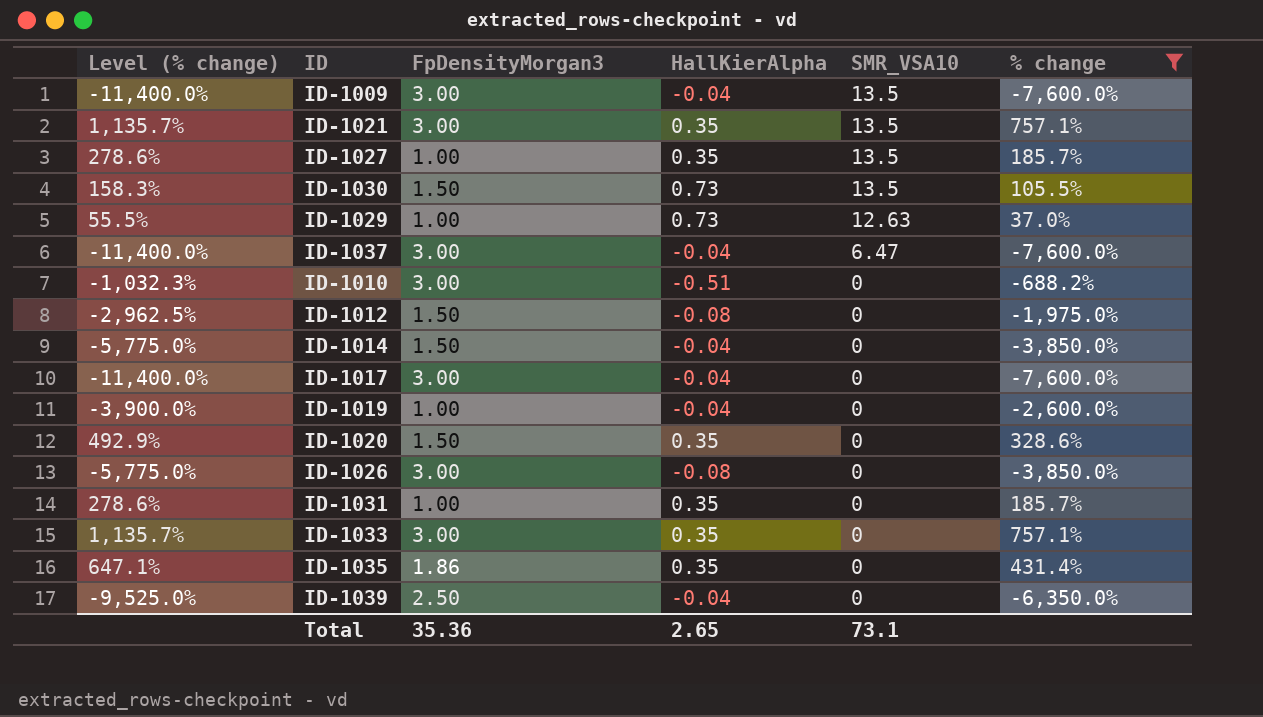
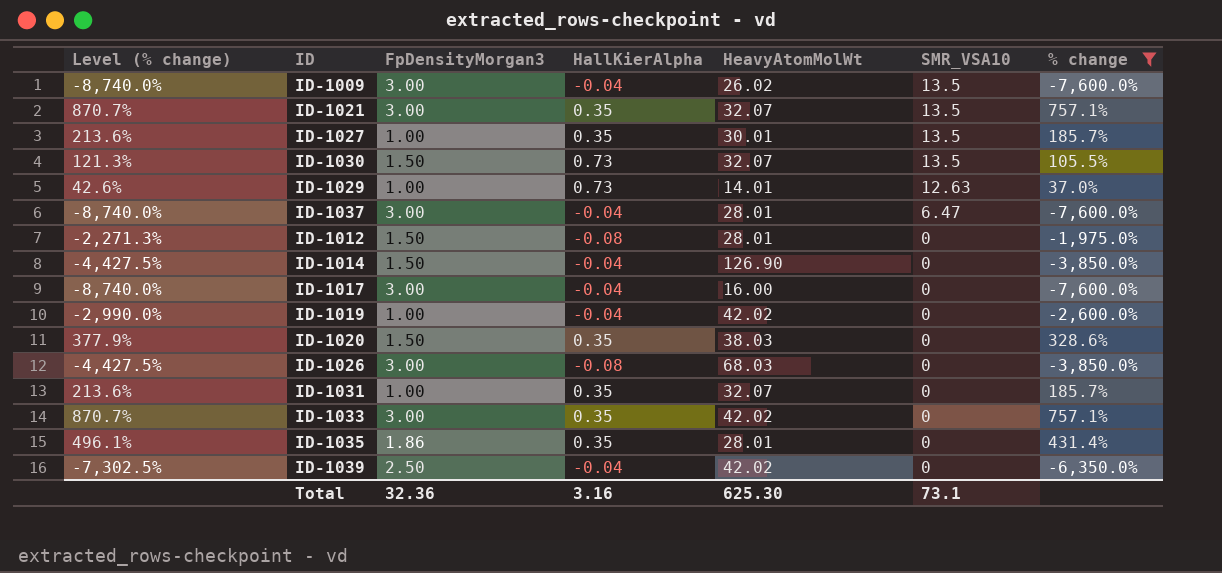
column Level (% change) | formula: [% change] * 1.5 -> [% change] * 1.15
column HeavyAtomMolWt | position: none -> 5
row ID-1010: -1,032.3% | 3.00 | -0.51 | 0 | -688.2% -> none
Total | FpDensityMorgan3: 35.36 -> 32.36
Total | HallKierAlpha: 2.65 -> 3.16

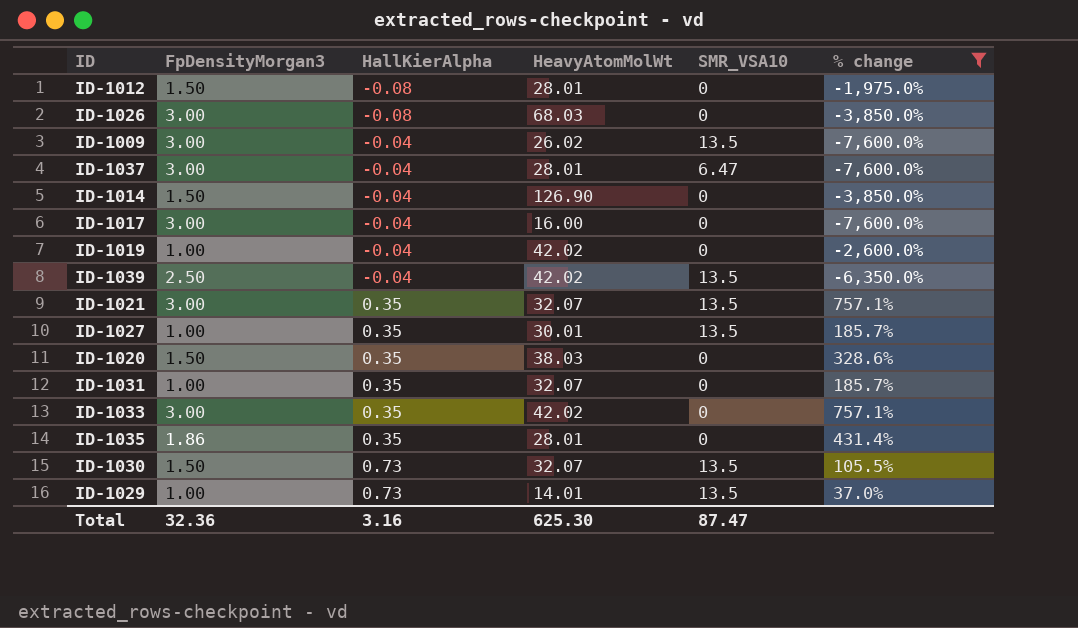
row order: SMR_VSA10 descending -> HallKierAlpha ascending
column Level (% change) | formula: [% change] * 1.15 -> none
ID-1039 | SMR_VSA10: 0 -> 13.5
ID-1029 | SMR_VSA10: 12.63 -> 13.5
Total | SMR_VSA10: 73.1 -> 87.47

